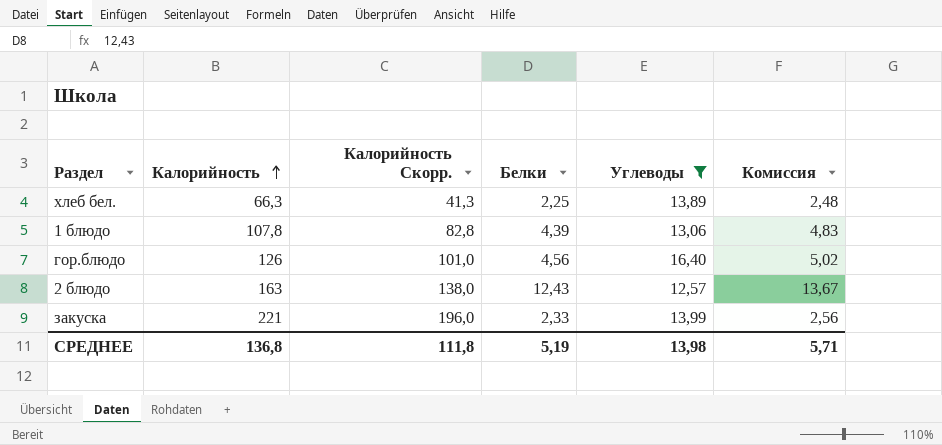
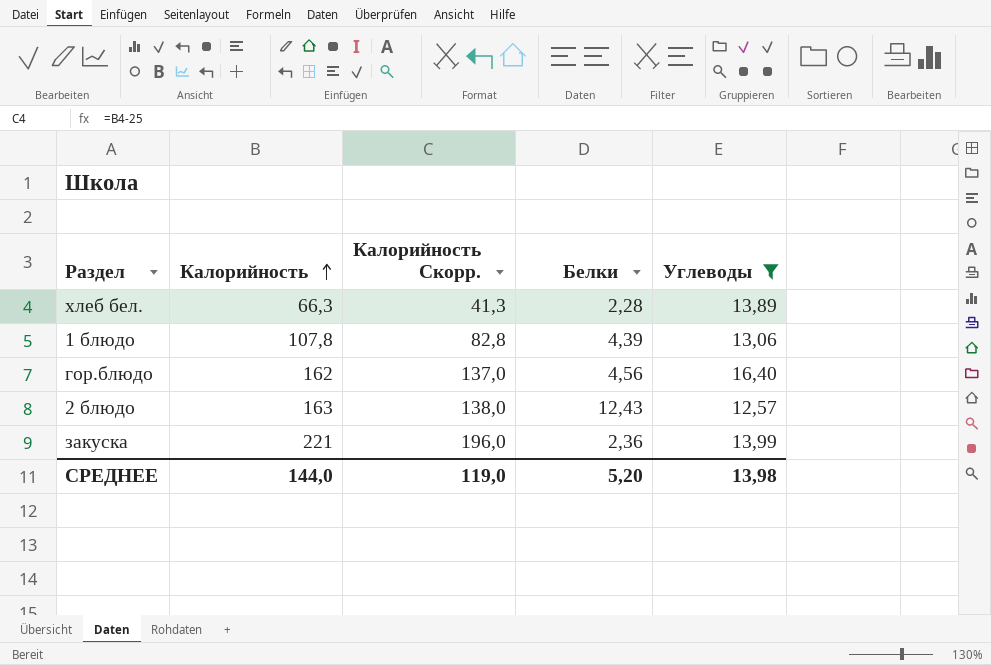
column Комиссия | formula: [Белки] * 1,1 -> none
хлеб бел. | Белки: 2,25 -> 2,28
гор.блюдо | Калорийность: 126 -> 162
гор.блюдо | Калорийность Скорр.: 101,0 -> 137,0
закуска | Белки: 2,33 -> 2,36
СРЕДНЕЕ | Калорийность: 136,8 -> 144,0
СРЕДНЕЕ | Калорийность Скорр.: 111,8 -> 119,0
СРЕДНЕЕ | Белки: 5,19 -> 5,20

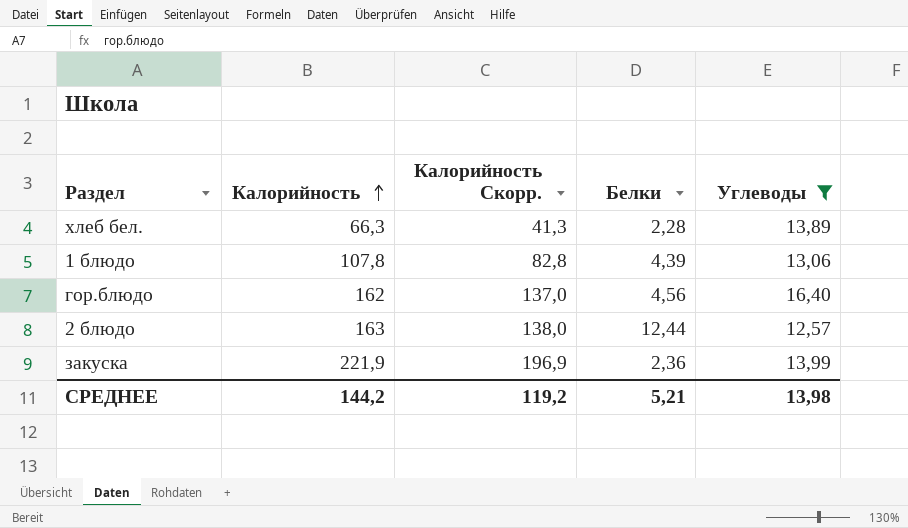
2 блюдо | Белки: 12,43 -> 12,44
закуска | Калорийность: 221 -> 221,9
закуска | Калорийность Скорр.: 196,0 -> 196,9
СРЕДНЕЕ | Калорийность: 144,0 -> 144,2
СРЕДНЕЕ | Калорийность Скорр.: 119,0 -> 119,2
СРЕДНЕЕ | Белки: 5,20 -> 5,21

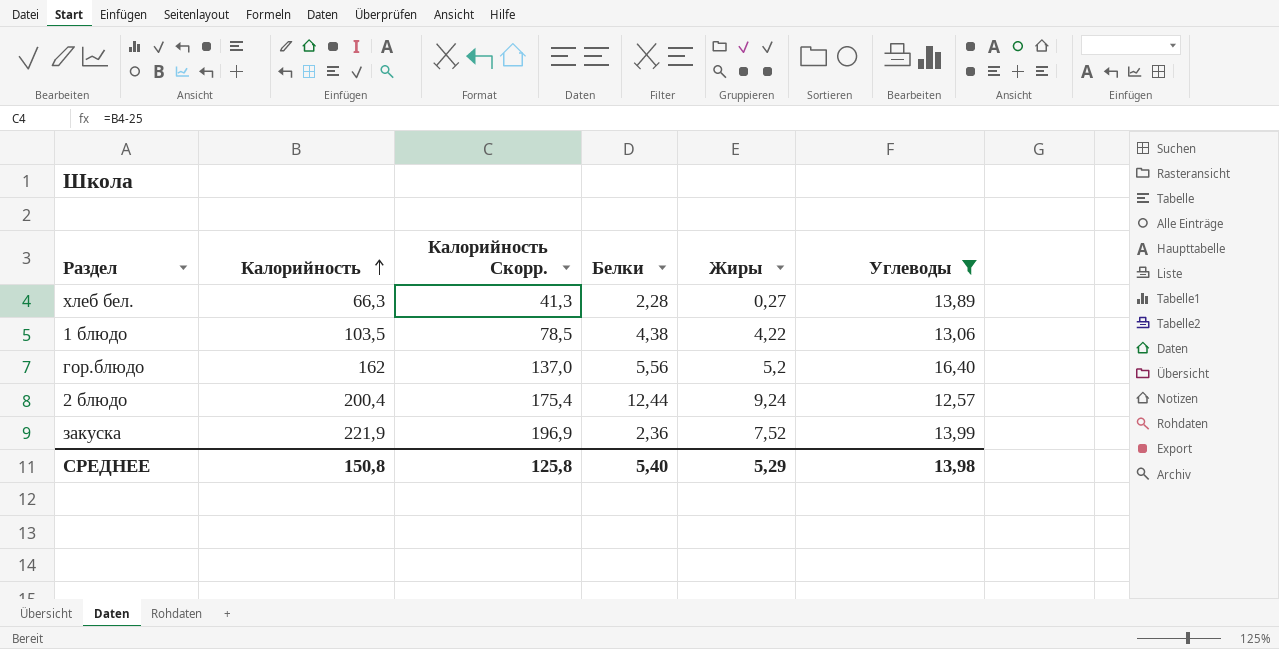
column Жиры | position: none -> 5
1 блюдо | Калорийность: 107,8 -> 103,5
1 блюдо | Калорийность Скорр.: 82,8 -> 78,5
1 блюдо | Белки: 4,39 -> 4,38
гор.блюдо | Белки: 4,56 -> 5,56
2 блюдо | Калорийность: 163 -> 200,4
2 блюдо | Калорийность Скорр.: 138,0 -> 175,4
СРЕДНЕЕ | Калорийность: 144,2 -> 150,8
СРЕДНЕЕ | Калорийность Скорр.: 119,2 -> 125,8
СРЕДНЕЕ | Белки: 5,21 -> 5,40

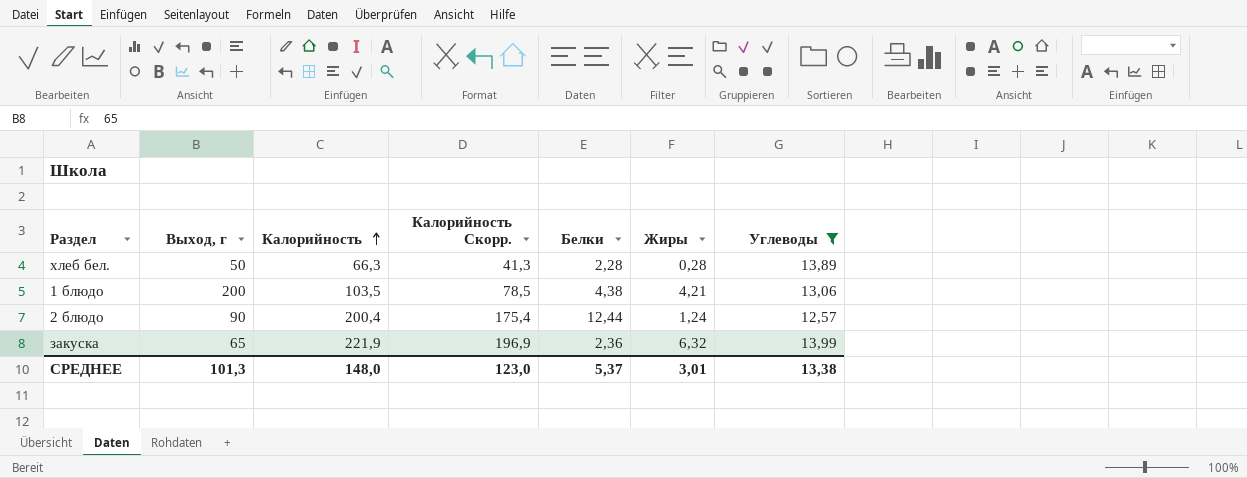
column Выход, г | position: none -> 2
row гор.блюдо: 162 | 137,0 | 5,56 | 5,2 | 16,40 -> none
хлеб бел. | Жиры: 0,27 -> 0,28
1 блюдо | Жиры: 4,22 -> 4,21
2 блюдо | Жиры: 9,24 -> 1,24
закуска | Жиры: 7,52 -> 6,32
СРЕДНЕЕ | Калорийность: 150,8 -> 148,0
СРЕДНЕЕ | Калорийность Скорр.: 125,8 -> 123,0
СРЕДНЕЕ | Белки: 5,40 -> 5,37
СРЕДНЕЕ | Жиры: 5,29 -> 3,01
СРЕДНЕЕ | Углеводы: 13,98 -> 13,38

